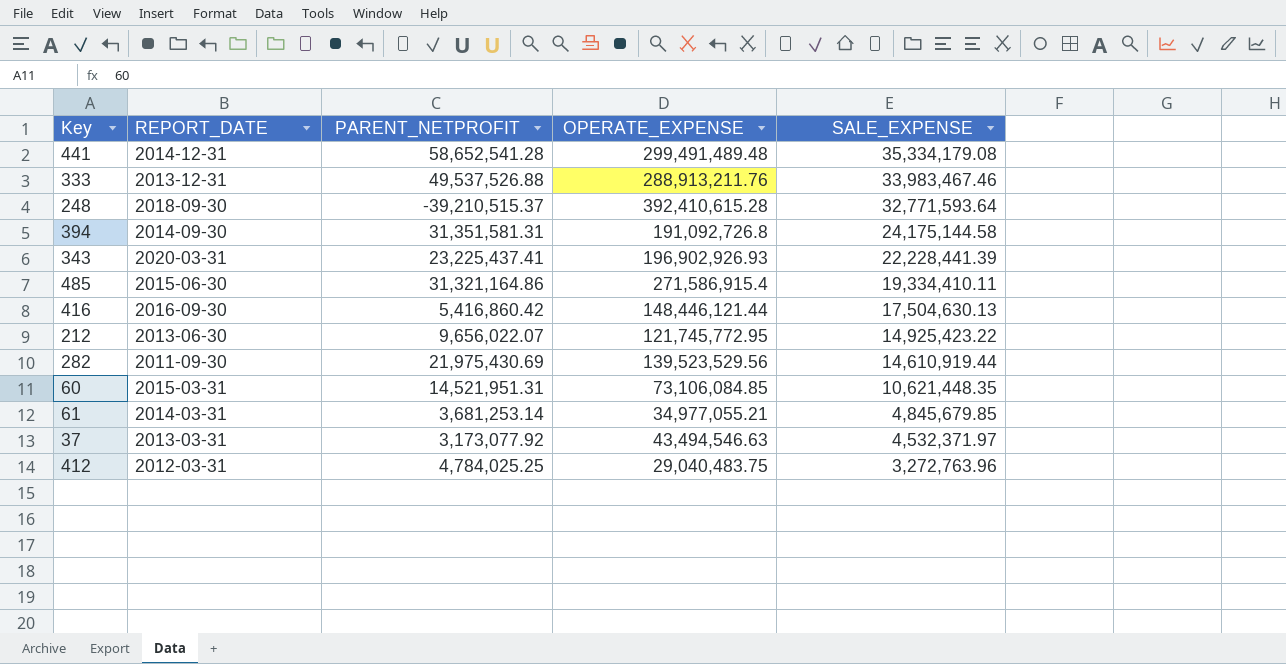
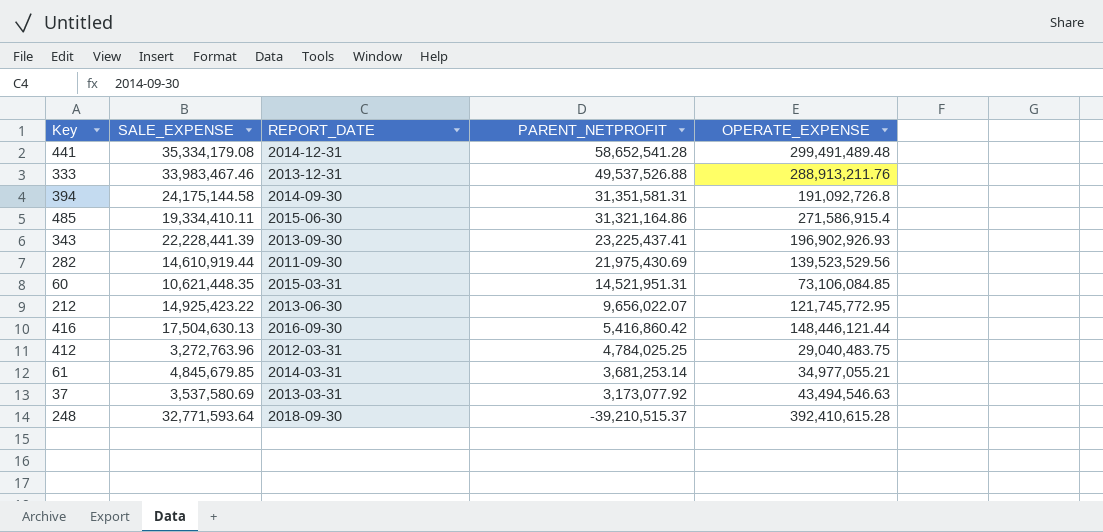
row order: SALE_EXPENSE descending -> PARENT_NETPROFIT descending
column SALE_EXPENSE | position: 5 -> 2
343 | REPORT_DATE: 2020-03-31 -> 2013-09-30
37 | SALE_EXPENSE: 4,532,371.97 -> 3,537,580.69

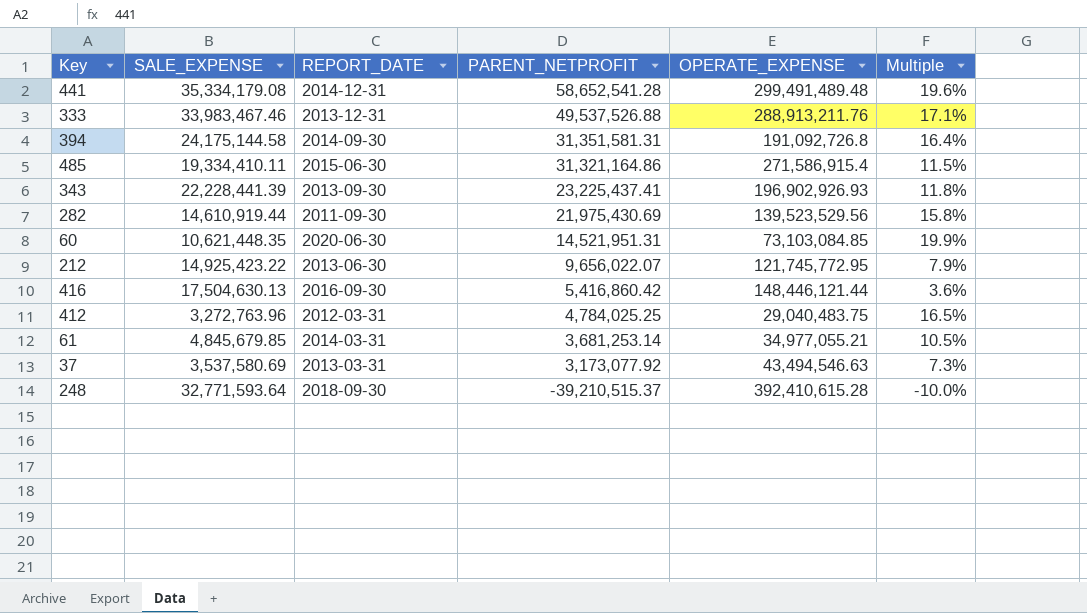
column Multiple | formula: none -> [PARENT_NETPROFIT] / [OPERATE_EXPENSE]
60 | REPORT_DATE: 2015-03-31 -> 2020-06-30
60 | OPERATE_EXPENSE: 73,106,084.85 -> 73,103,084.85

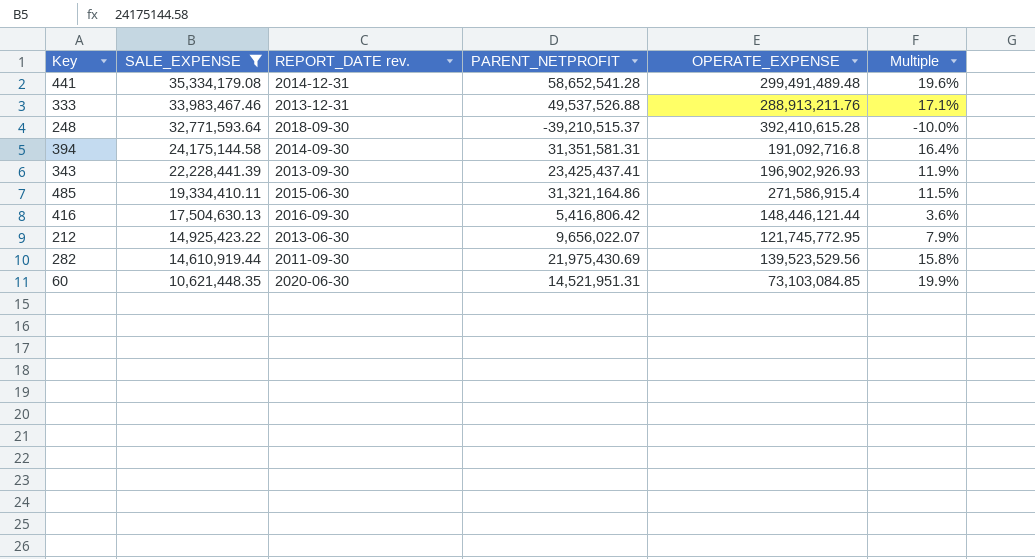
filter: none -> SALE_EXPENSE >= 10,621,448.35
row order: PARENT_NETPROFIT descending -> SALE_EXPENSE descending
column name: REPORT_DATE -> REPORT_DATE rev.
394 | OPERATE_EXPENSE: 191,092,726.8 -> 191,092,716.8
343 | PARENT_NETPROFIT: 23,225,437.41 -> 23,425,437.41
343 | Multiple: 11.8% -> 11.9%
416 | PARENT_NETPROFIT: 5,416,860.42 -> 5,416,806.42

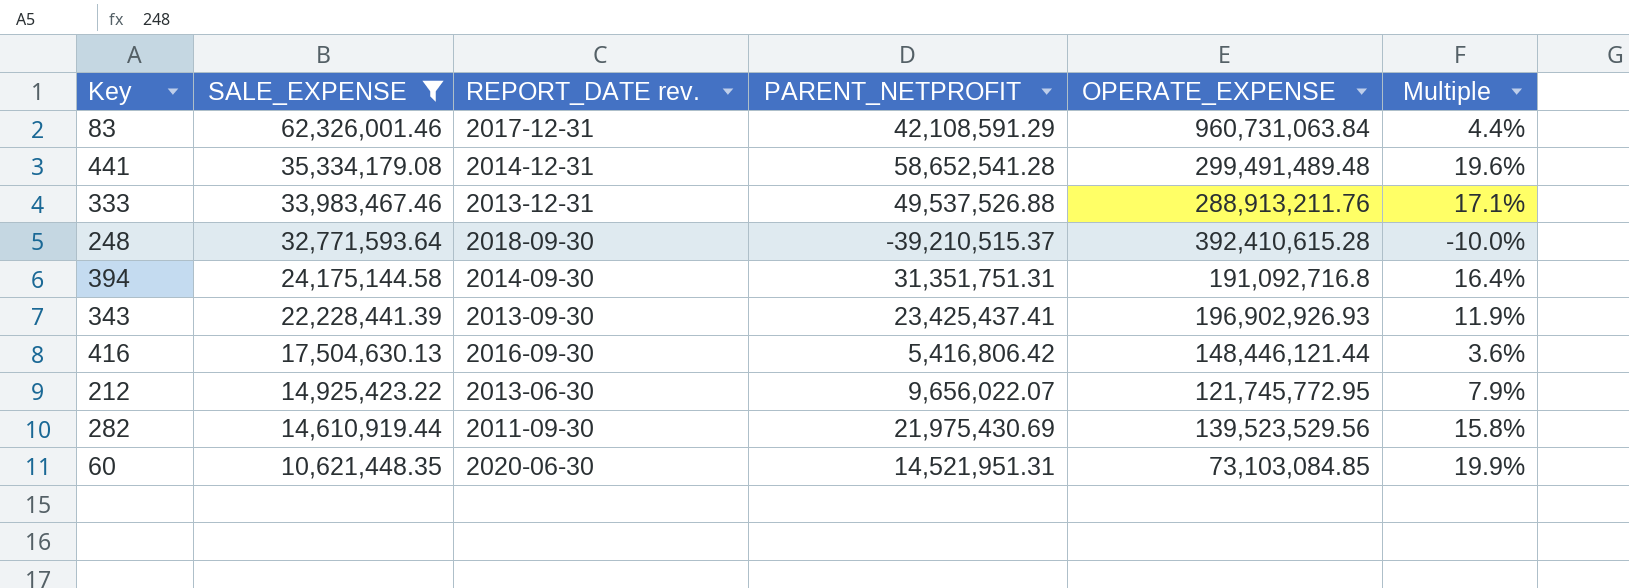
row 485: 19,334,410.11 | 2015-06-30 | 31,321,164.86 | 271,586,915.4 | 11.5% -> none
row 83: none -> 62,326,001.46 | 2017-12-31 | 42,108,591.29 | 960,731,063.84 | 4.4%
394 | PARENT_NETPROFIT: 31,351,581.31 -> 31,351,751.31

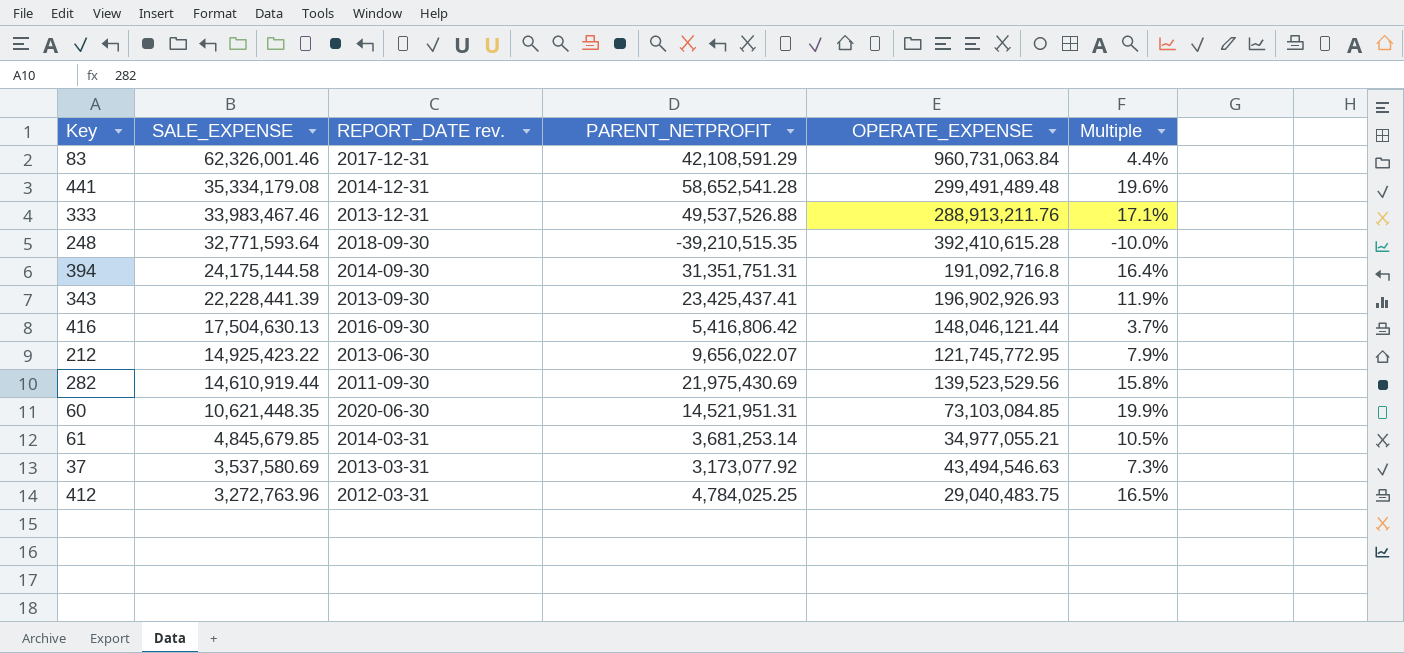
filter: SALE_EXPENSE >= 10,621,448.35 -> none
248 | PARENT_NETPROFIT: -39,210,515.37 -> -39,210,515.35
416 | OPERATE_EXPENSE: 148,446,121.44 -> 148,046,121.44
416 | Multiple: 3.6% -> 3.7%

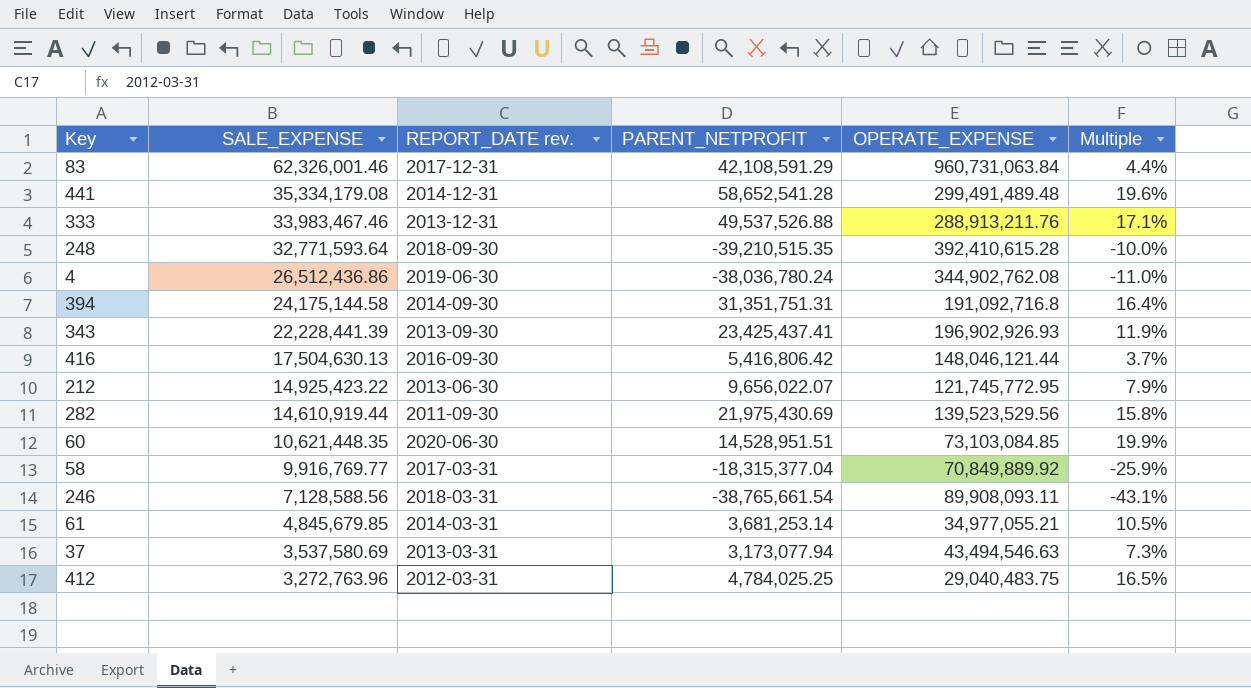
row 4: none -> 26,512,436.86 | 2019-06-30 | -38,036,780.24 | 344,902,762.08 | -11.0%
60 | PARENT_NETPROFIT: 14,521,951.31 -> 14,528,951.51
row 58: none -> 9,916,769.77 | 2017-03-31 | -18,315,377.04 | 70,849,889.92 | -25.9%
row 246: none -> 7,128,588.56 | 2018-03-31 | -38,765,661.54 | 89,908,093.11 | -43.1%
37 | PARENT_NETPROFIT: 3,173,077.92 -> 3,173,077.94

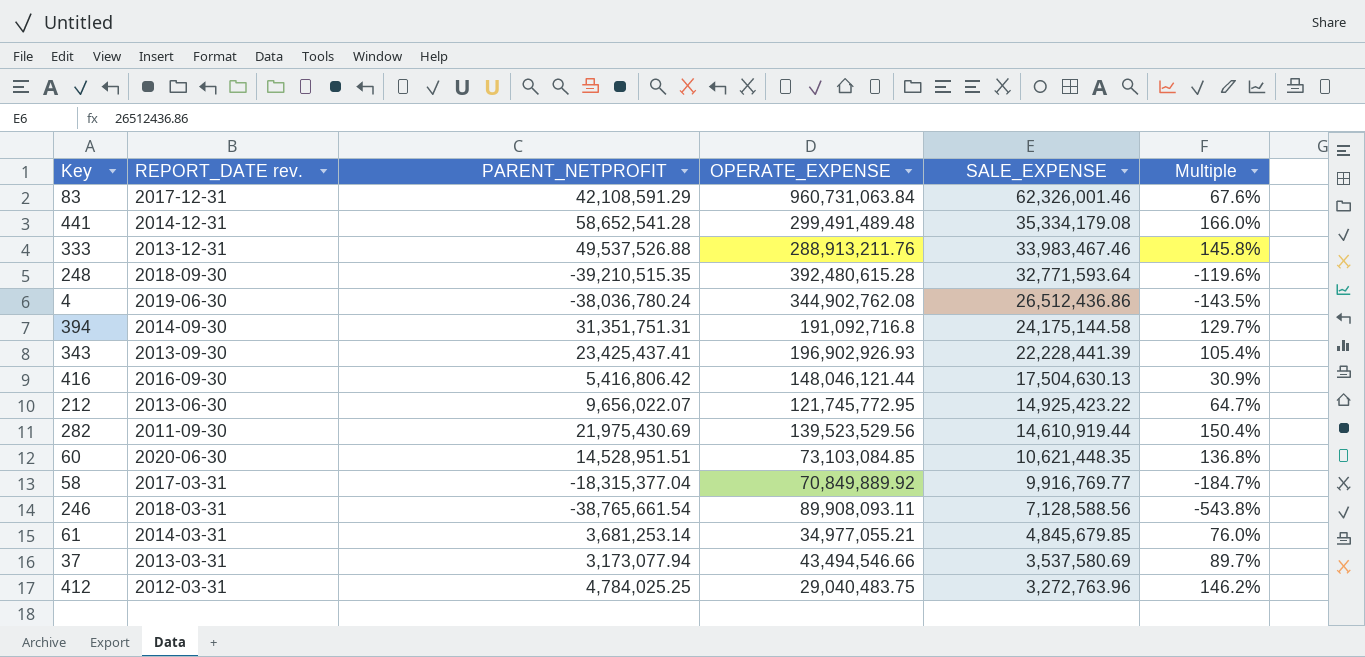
column SALE_EXPENSE | position: 2 -> 5
column Multiple | formula: [PARENT_NETPROFIT] / [OPERATE_EXPENSE] -> [PARENT_NETPROFIT] / [SALE_EXPENSE]
248 | OPERATE_EXPENSE: 392,410,615.28 -> 392,480,615.28
37 | OPERATE_EXPENSE: 43,494,546.63 -> 43,494,546.66

